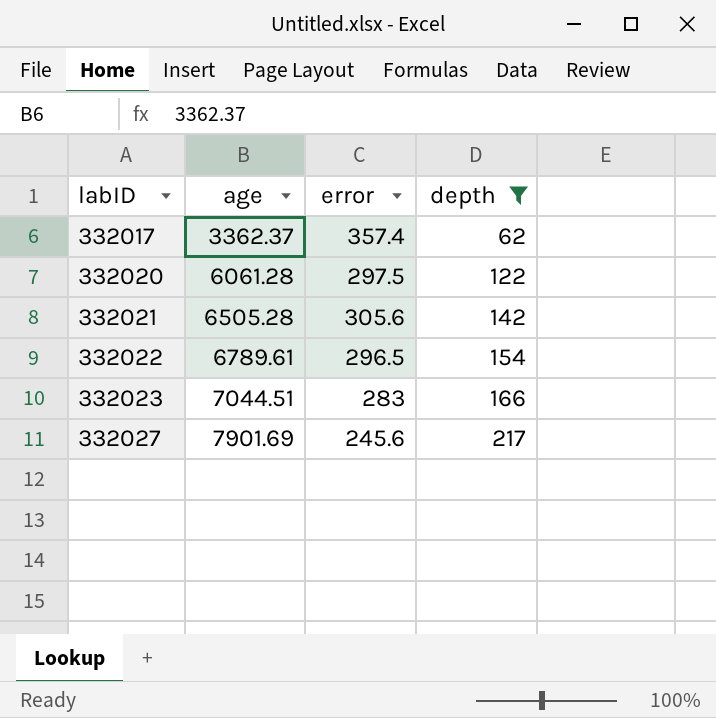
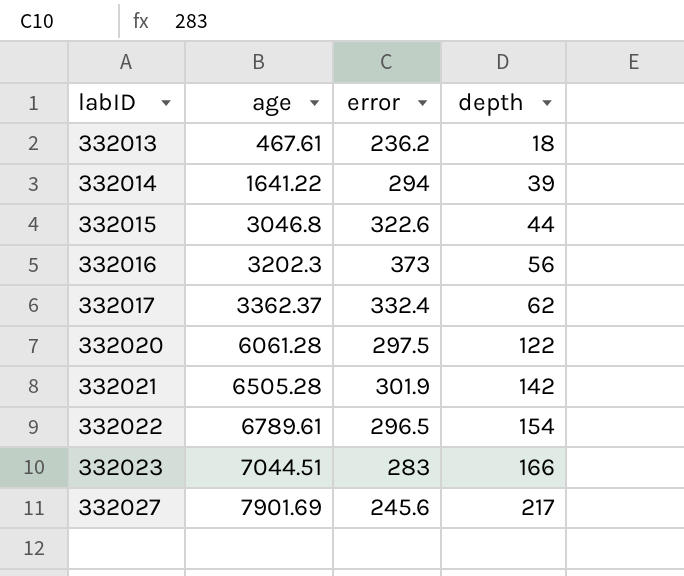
filter: depth >= 62 -> none
332017 | error: 357.4 -> 332.4
332021 | error: 305.6 -> 301.9

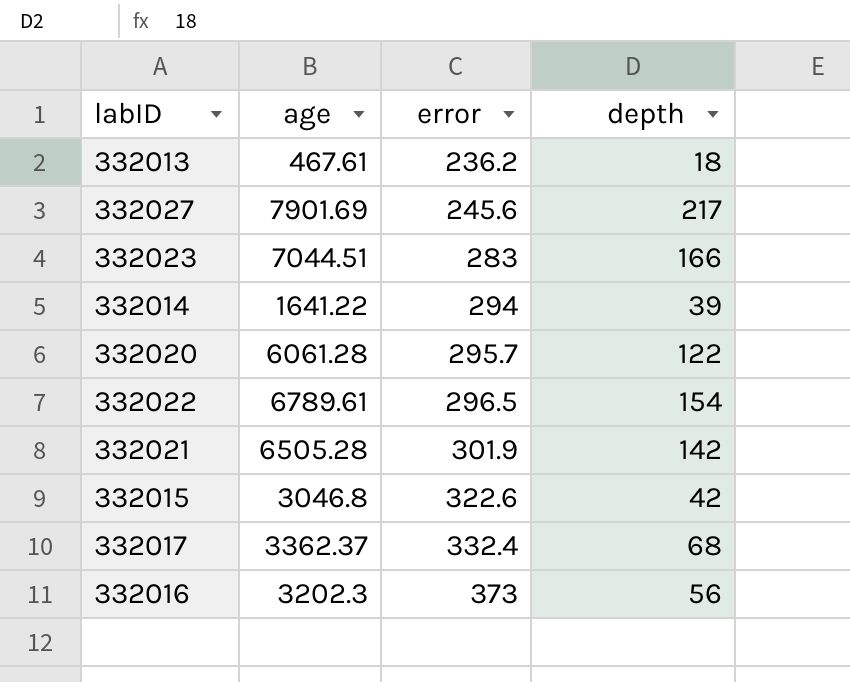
row order: labID ascending -> error ascending
332020 | error: 297.5 -> 295.7
332015 | depth: 44 -> 42
332017 | depth: 62 -> 68

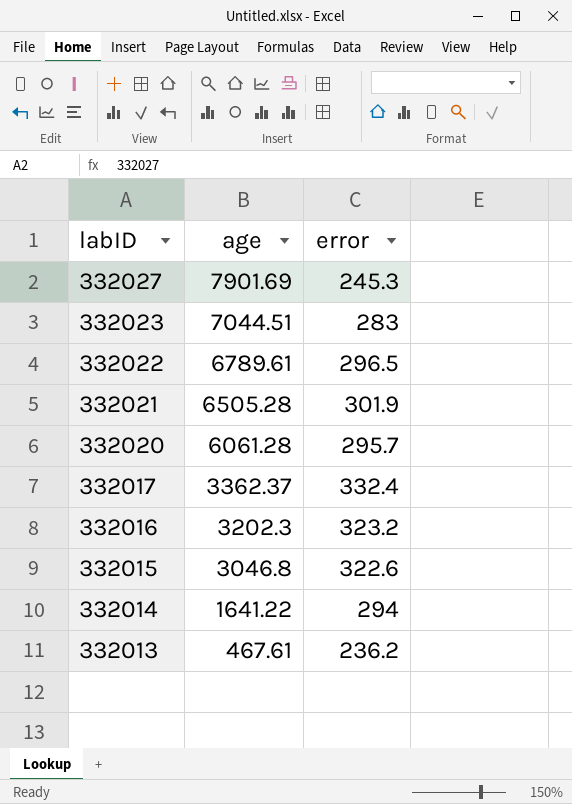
row order: error ascending -> labID descending
column depth | position: 4 -> none
332027 | error: 245.6 -> 245.3
332016 | error: 373 -> 323.2

